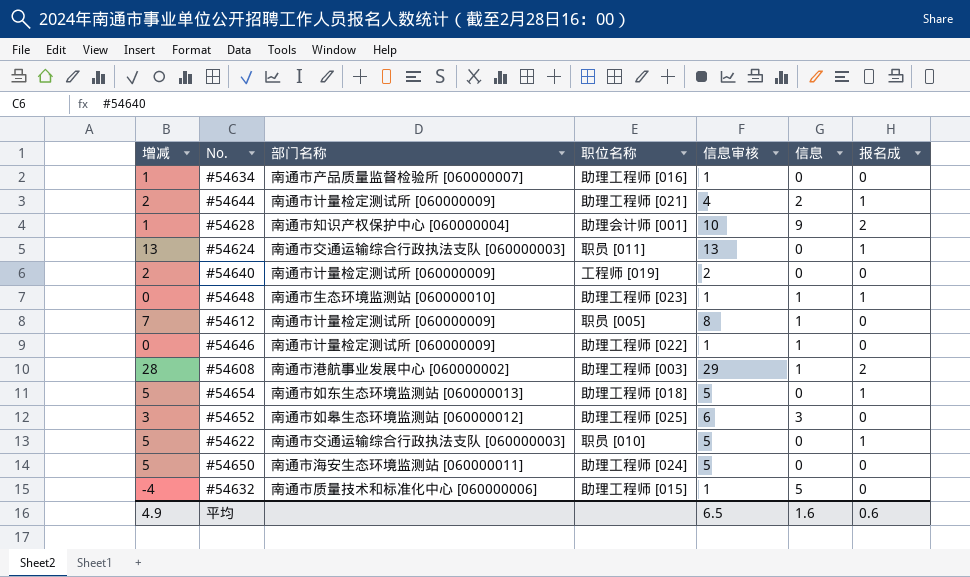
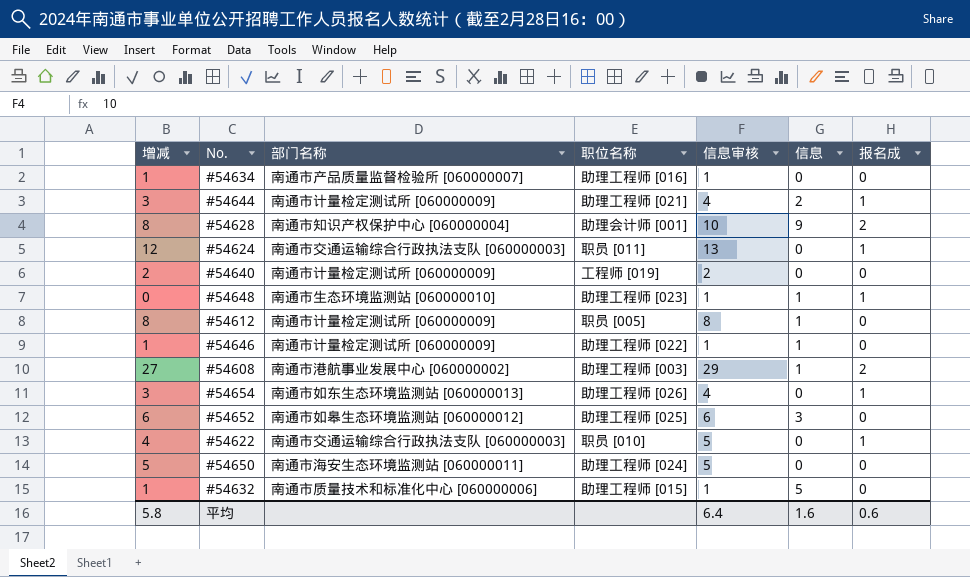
column 增减 | formula: [信息审核] - [信息] -> [信息审核] - [报名成]
#54654 | 职位名称: 助理工程师 [018] -> 助理工程师 [026]
#54654 | 信息审核: 5 -> 4
平均 | 增减: 4.9 -> 5.8
平均 | 信息审核: 6.5 -> 6.4

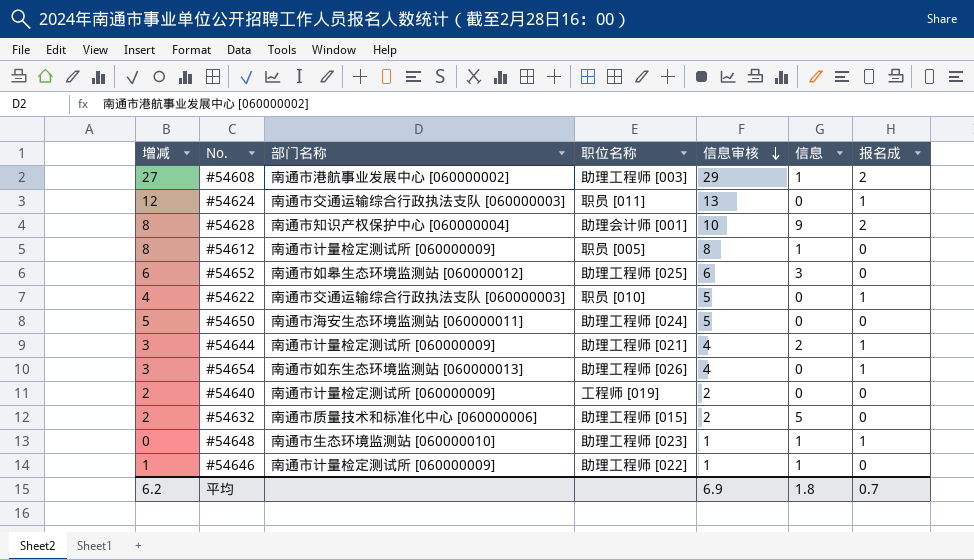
row order: none -> 信息审核 descending
row #54634: 1 | 南通市产品质量监督检验所 [060000007] | 助理工程师 [016] | 1 | 0 | 0 -> none
#54632 | 增减: 1 -> 2
#54632 | 信息审核: 1 -> 2
平均 | 增减: 5.8 -> 6.2
平均 | 信息审核: 6.4 -> 6.9
平均 | 信息: 1.6 -> 1.8
平均 | 报名成: 0.6 -> 0.7

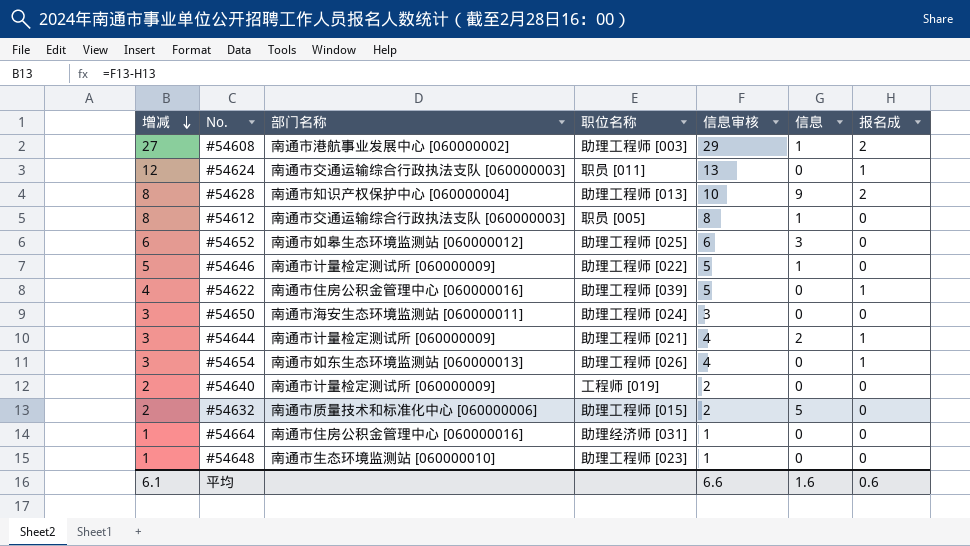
row order: 信息审核 descending -> 增减 descending
#54628 | 职位名称: 助理会计师 [001] -> 助理工程师 [013]
#54612 | 部门名称: 南通市计量检定测试所 [060000009] -> 南通市交通运输综合行政执法支队 [060000003]
#54646 | 增减: 1 -> 5
#54646 | 信息审核: 1 -> 5
#54622 | 部门名称: 南通市交通运输综合行政执法支队 [060000003] -> 南通市住房公积金管理中心 [060000016]
#54622 | 职位名称: 职员 [010] -> 助理工程师 [039]
#54650 | 增减: 5 -> 3
#54650 | 信息审核: 5 -> 3
row #54664: none -> 1 | 南通市住房公积金管理中心 [060000016] | 助理经济师 [031] | 1 | 0 | 0
#54648 | 增减: 0 -> 1
#54648 | 信息: 1 -> 0
#54648 | 报名成: 1 -> 0
平均 | 增减: 6.2 -> 6.1
平均 | 信息审核: 6.9 -> 6.6
平均 | 信息: 1.8 -> 1.6
平均 | 报名成: 0.7 -> 0.6

